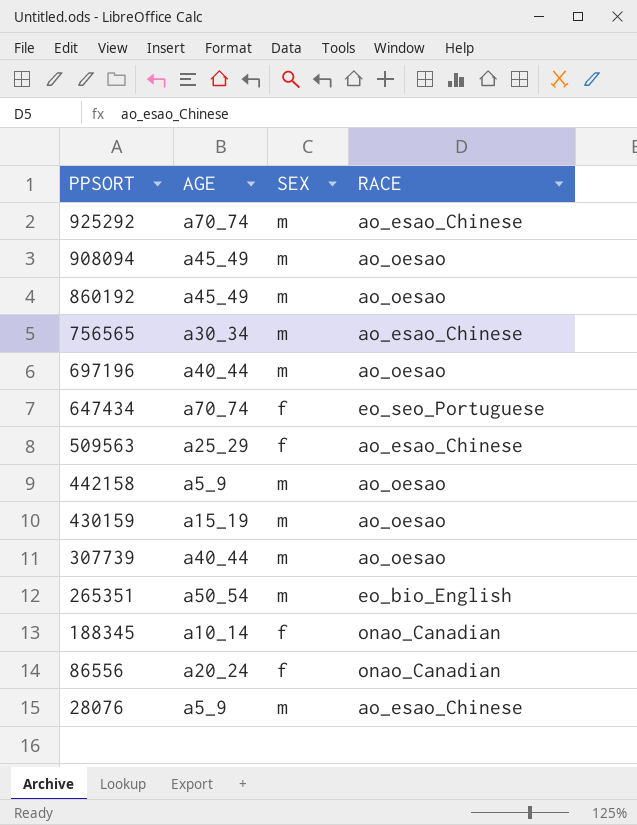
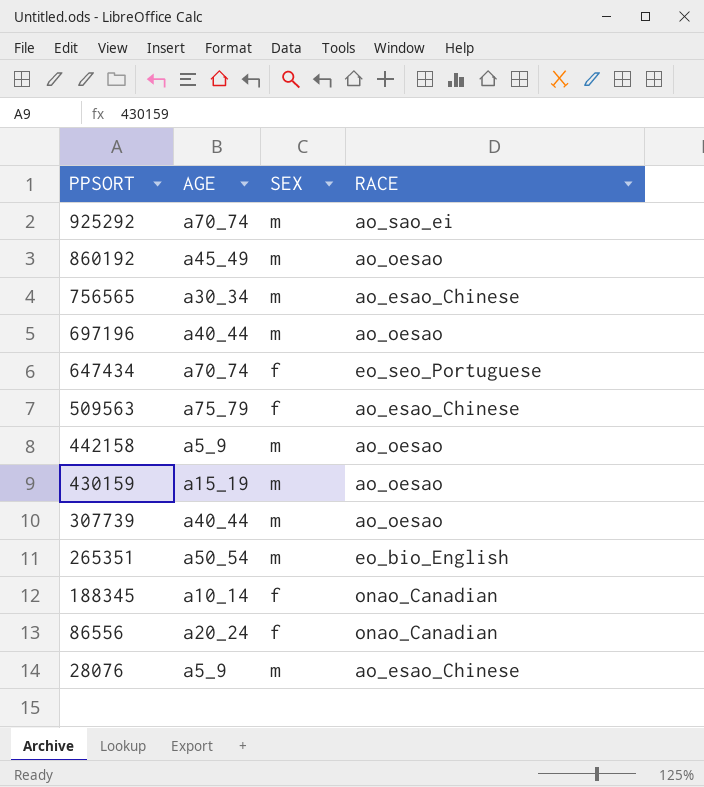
row 908094: a45_49 | m | ao_oesao -> none
925292 | RACE: ao_esao_Chinese -> ao_sao_ei
509563 | AGE: a25_29 -> a75_79

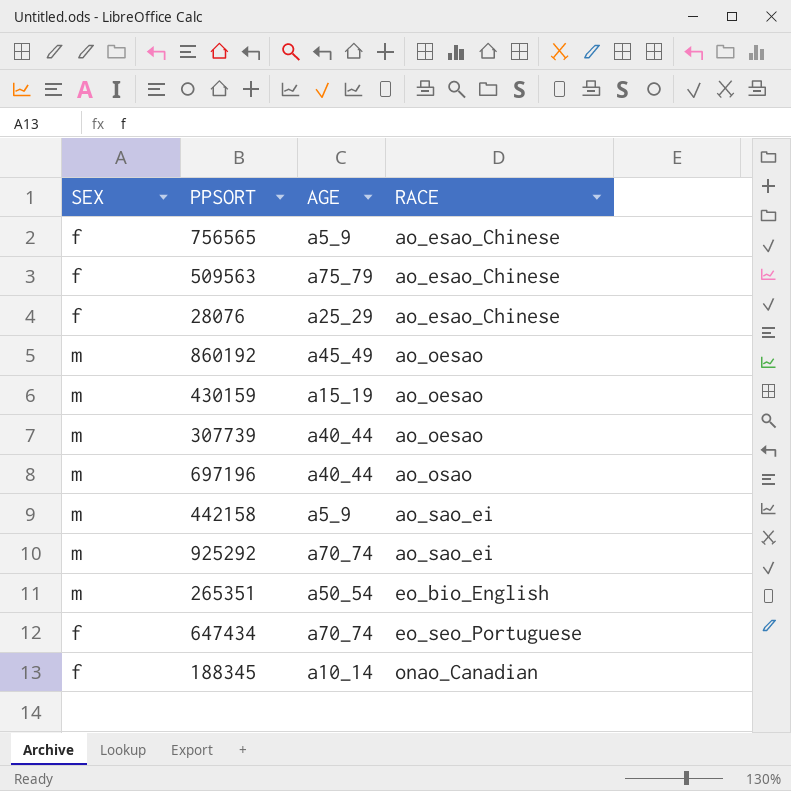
row order: PPSORT descending -> RACE ascending
column SEX | position: 3 -> 1
row 86556: a20_24 | f | onao_Canadian -> none
756565 | SEX: m -> f
756565 | AGE: a30_34 -> a5_9
28076 | SEX: m -> f
28076 | AGE: a5_9 -> a25_29
697196 | RACE: ao_oesao -> ao_osao
442158 | RACE: ao_oesao -> ao_sao_ei

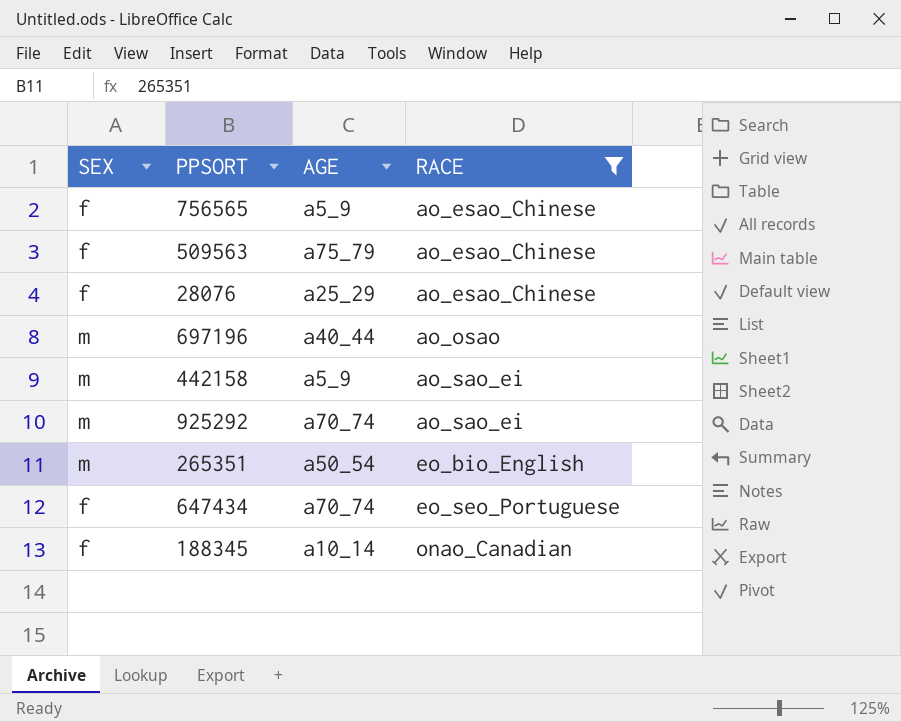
filter: none -> RACE != ao_oesao

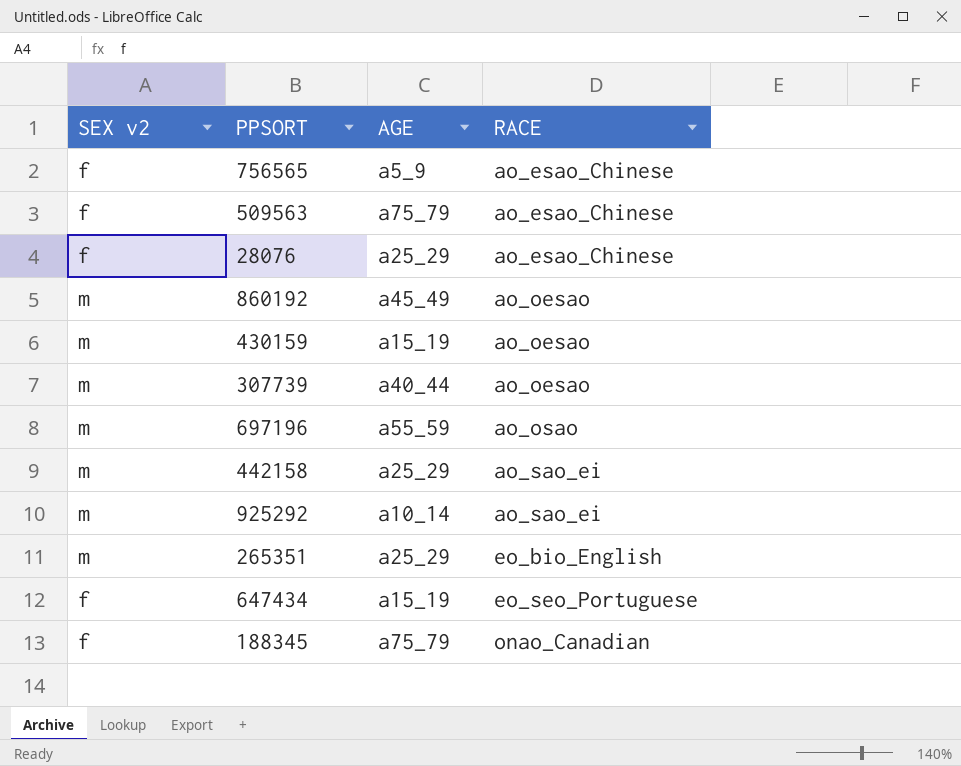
filter: RACE != ao_oesao -> none
column name: SEX -> SEX v2
697196 | AGE: a40_44 -> a55_59
442158 | AGE: a5_9 -> a25_29
925292 | AGE: a70_74 -> a10_14
265351 | AGE: a50_54 -> a25_29
647434 | AGE: a70_74 -> a15_19
188345 | AGE: a10_14 -> a75_79

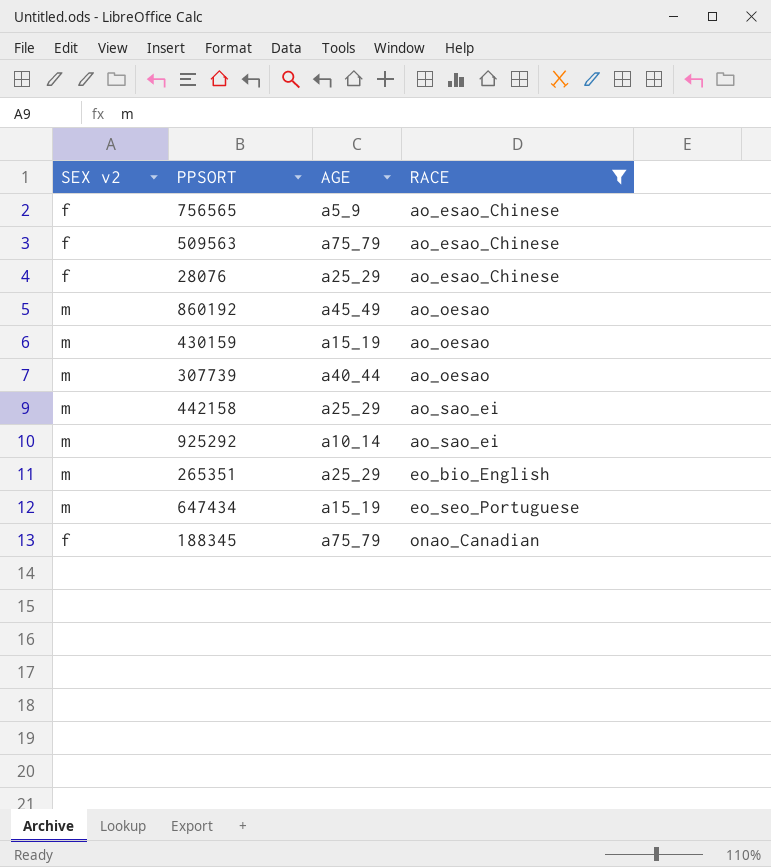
filter: none -> RACE != ao_osao
647434 | SEX v2: f -> m

